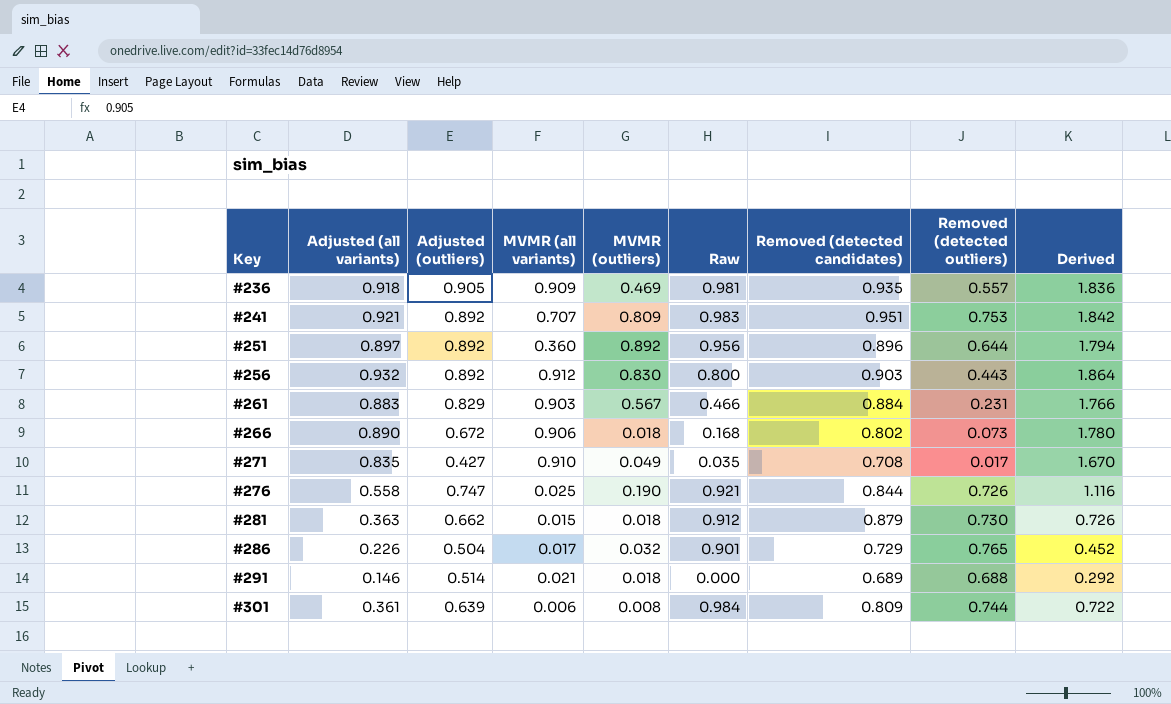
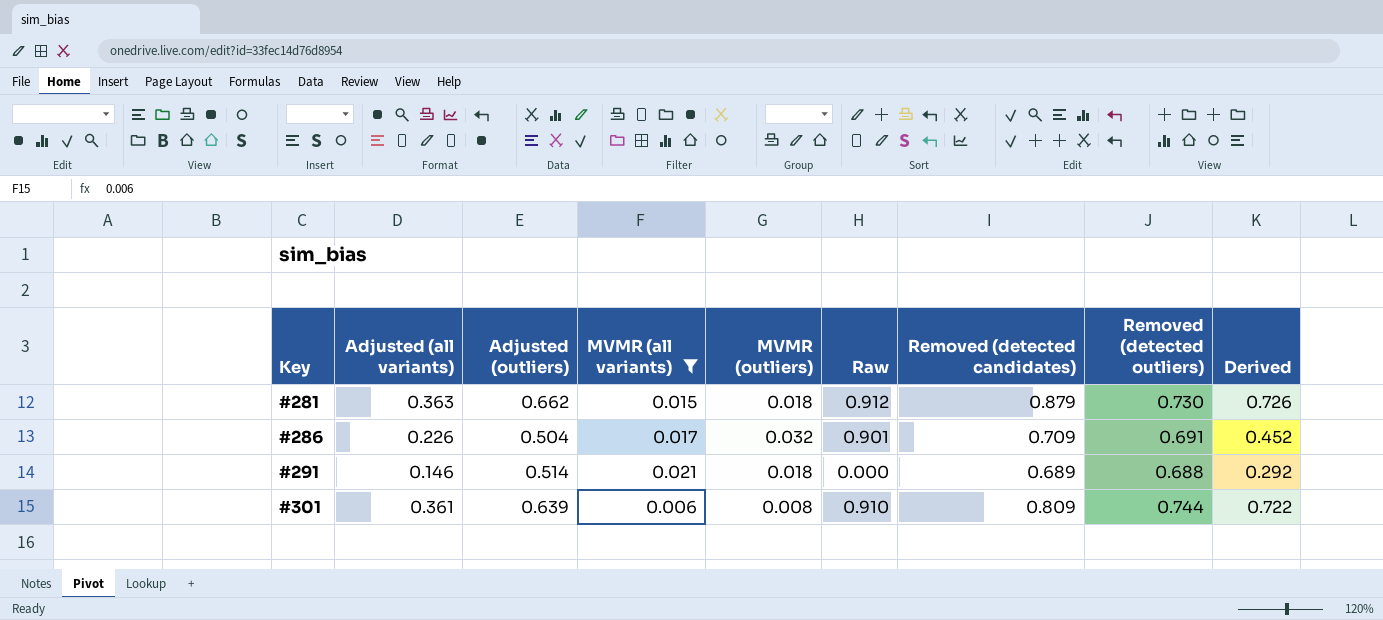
filter: none -> MVMR (all variants) <= 0.021
#286 | Removed (detected candidates): 0.729 -> 0.709
#286 | Removed (detected outliers): 0.765 -> 0.691
#301 | Raw: 0.984 -> 0.910

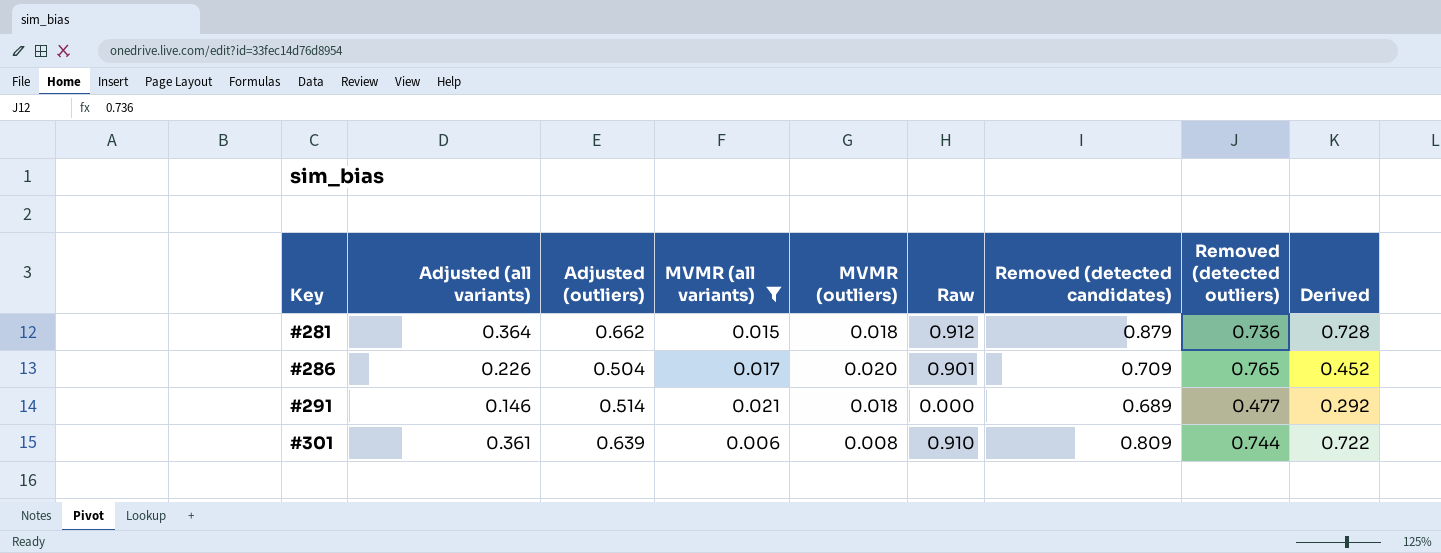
#281 | Adjusted (all variants): 0.363 -> 0.364
#281 | Removed (detected outliers): 0.730 -> 0.736
#281 | Derived: 0.726 -> 0.728
#286 | MVMR (outliers): 0.032 -> 0.020
#286 | Removed (detected outliers): 0.691 -> 0.765
#291 | Removed (detected outliers): 0.688 -> 0.477

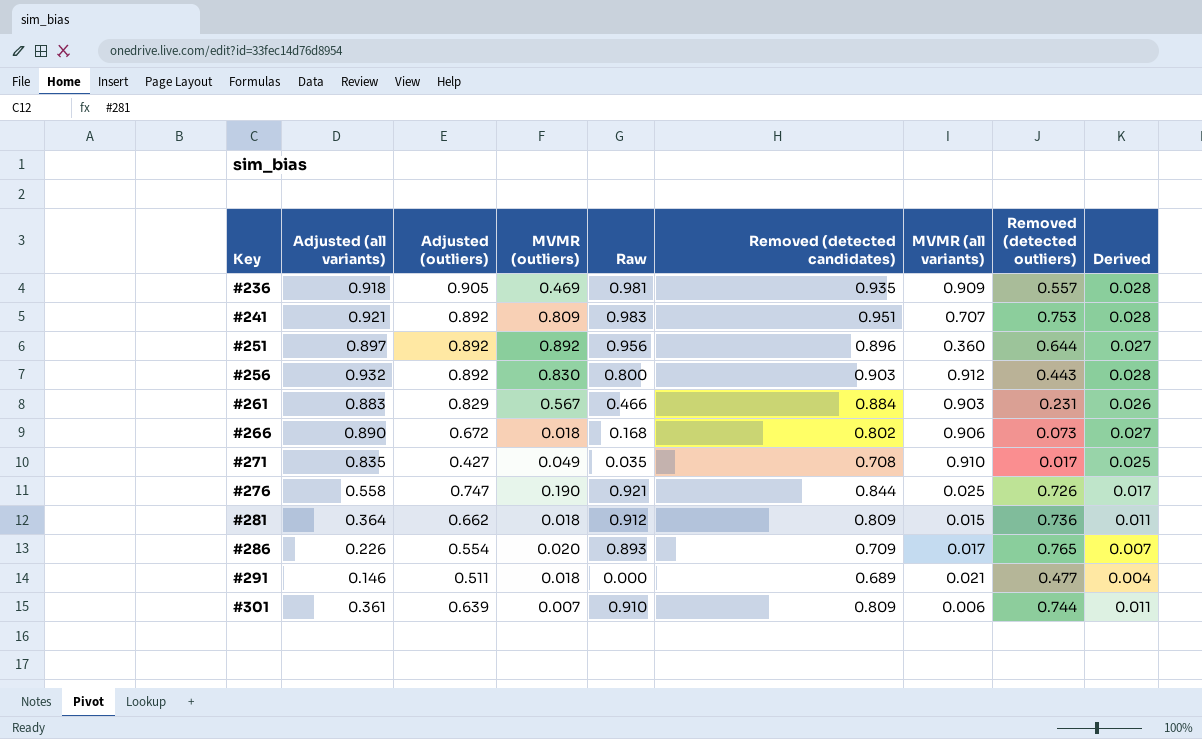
filter: MVMR (all variants) <= 0.021 -> none
column MVMR (all variants) | position: 4 -> 7
column Derived | formula: [Adjusted (all variants)] * 2 -> [Adjusted (all variants)] * 0.03
#281 | Removed (detected candidates): 0.879 -> 0.809
#286 | Adjusted (outliers): 0.504 -> 0.554
#286 | Raw: 0.901 -> 0.893
#291 | Adjusted (outliers): 0.514 -> 0.511
#301 | MVMR (outliers): 0.008 -> 0.007

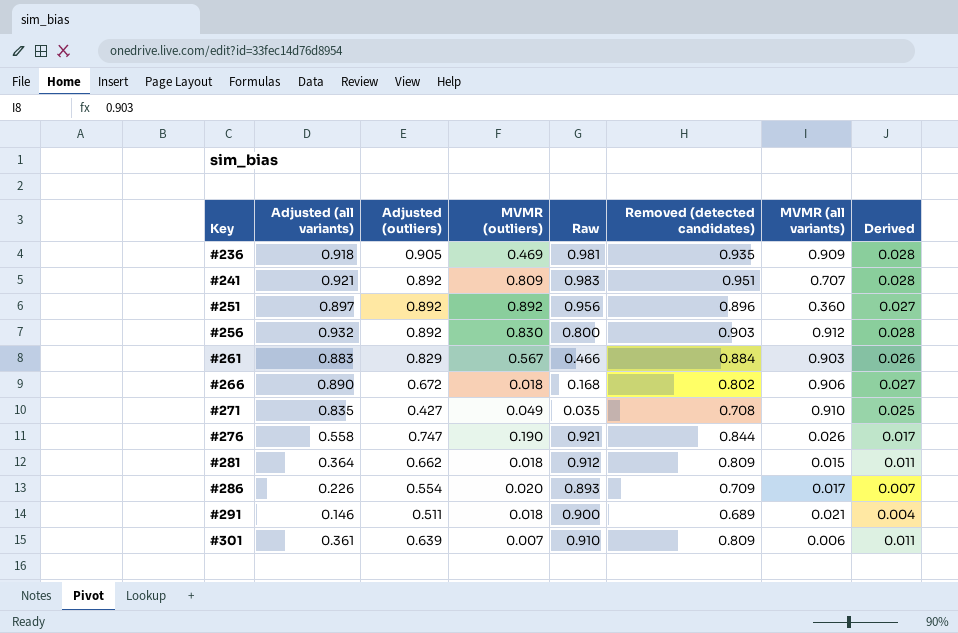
column Removed (detected outliers) | position: 8 -> none
#276 | MVMR (all variants): 0.025 -> 0.026
#291 | Raw: 0.000 -> 0.900

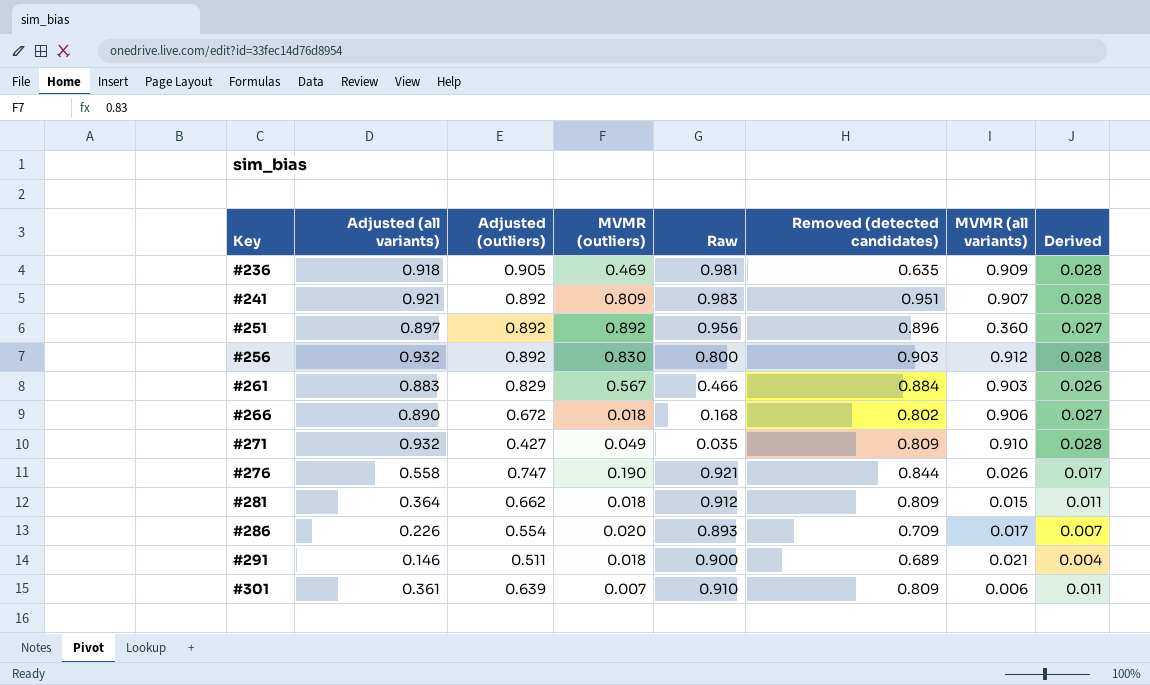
#236 | Removed (detected candidates): 0.935 -> 0.635
#241 | MVMR (all variants): 0.707 -> 0.907
#271 | Adjusted (all variants): 0.835 -> 0.932
#271 | Removed (detected candidates): 0.708 -> 0.809
#271 | Derived: 0.025 -> 0.028

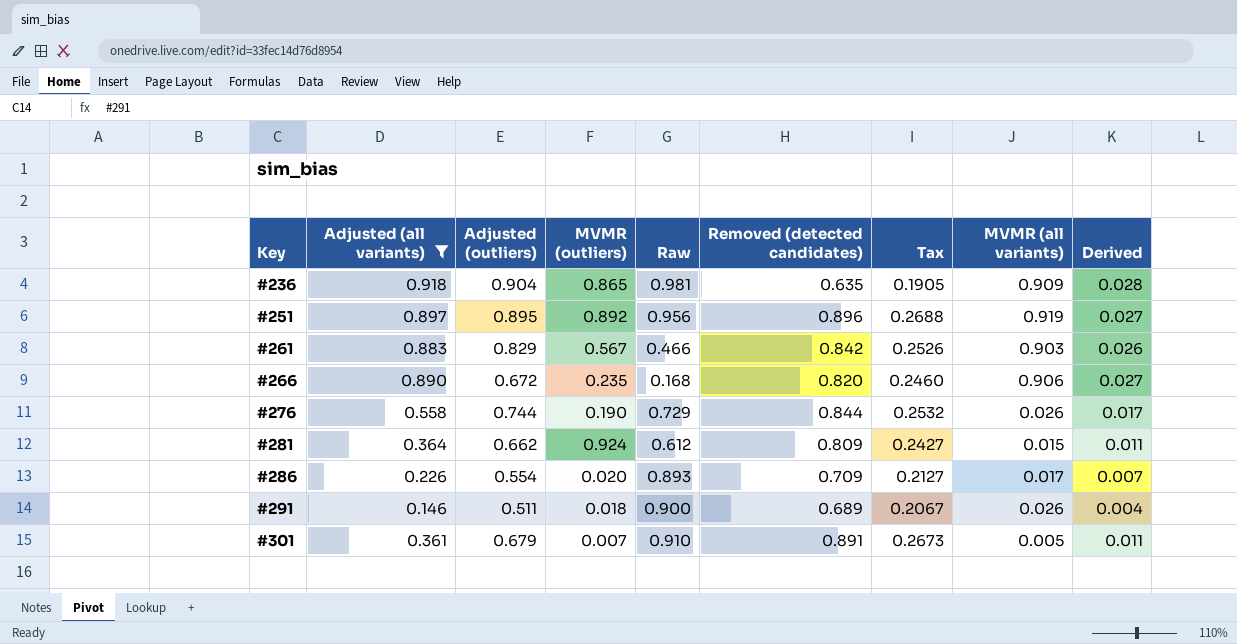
filter: none -> Adjusted (all variants) <= 0.918
column Tax | formula: none -> [Removed (detected candidates)] * 0.3
#236 | Adjusted (outliers): 0.905 -> 0.904
#236 | MVMR (outliers): 0.469 -> 0.865
#251 | Adjusted (outliers): 0.892 -> 0.895
#251 | MVMR (all variants): 0.360 -> 0.919
#261 | Removed (detected candidates): 0.884 -> 0.842
#266 | MVMR (outliers): 0.018 -> 0.235
#266 | Removed (detected candidates): 0.802 -> 0.820
#276 | Adjusted (outliers): 0.747 -> 0.744
#276 | Raw: 0.921 -> 0.729
#281 | MVMR (outliers): 0.018 -> 0.924
#281 | Raw: 0.912 -> 0.612
#291 | MVMR (all variants): 0.021 -> 0.026
#301 | Adjusted (outliers): 0.639 -> 0.679
#301 | Removed (detected candidates): 0.809 -> 0.891
#301 | MVMR (all variants): 0.006 -> 0.005

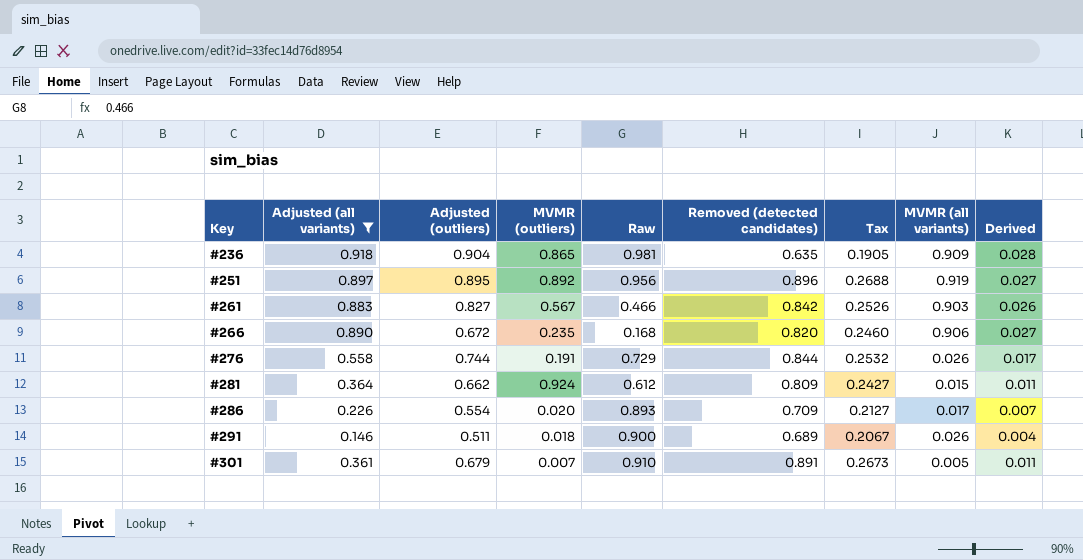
#261 | Adjusted (outliers): 0.829 -> 0.827
#276 | MVMR (outliers): 0.190 -> 0.191

